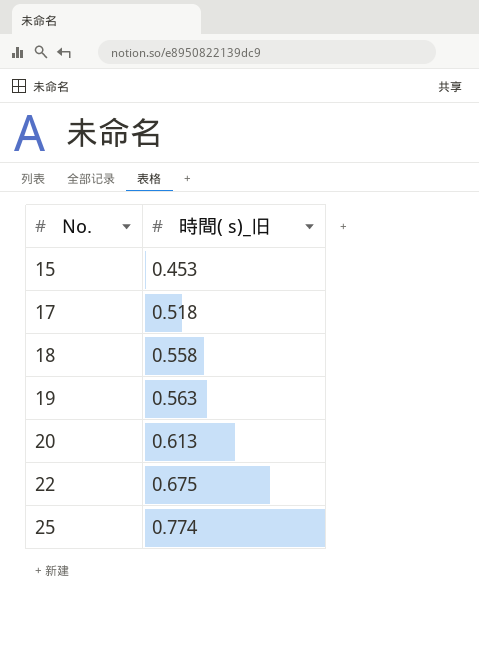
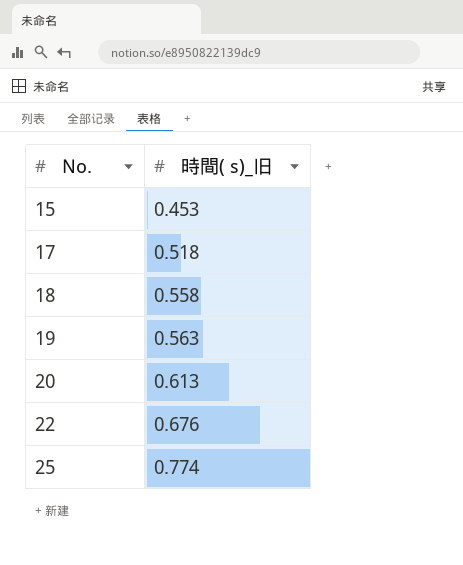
22 | 時間( s)_旧: 0.675 -> 0.676

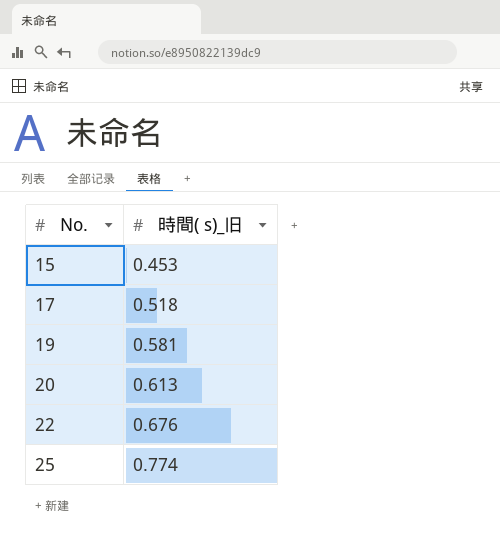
row 18: 0.558 -> none
19 | 時間( s)_旧: 0.563 -> 0.581

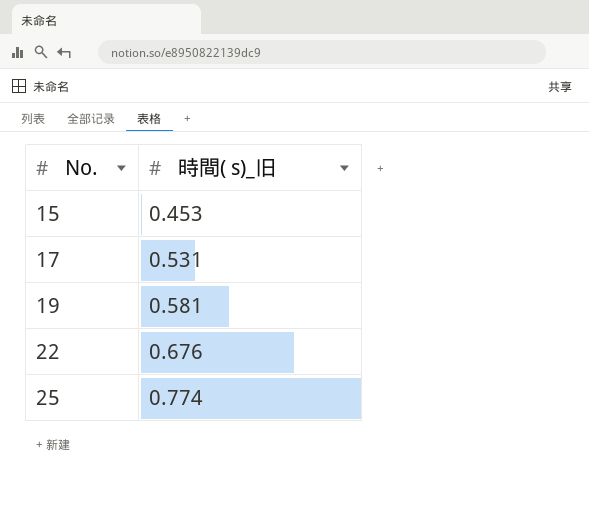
row 20: 0.613 -> none
17 | 時間( s)_旧: 0.518 -> 0.531

